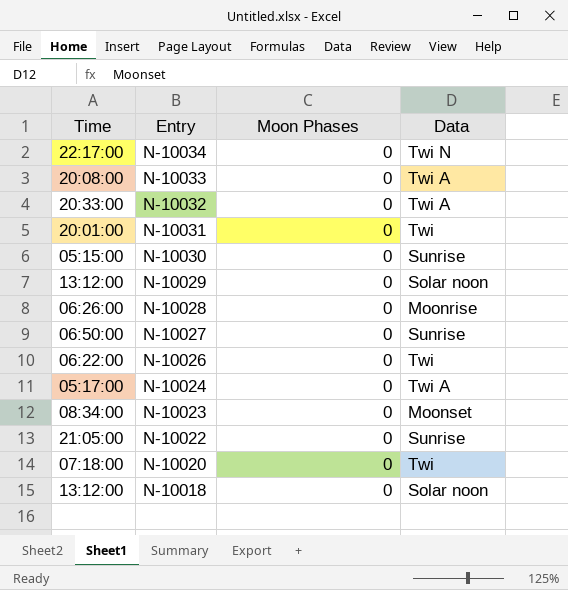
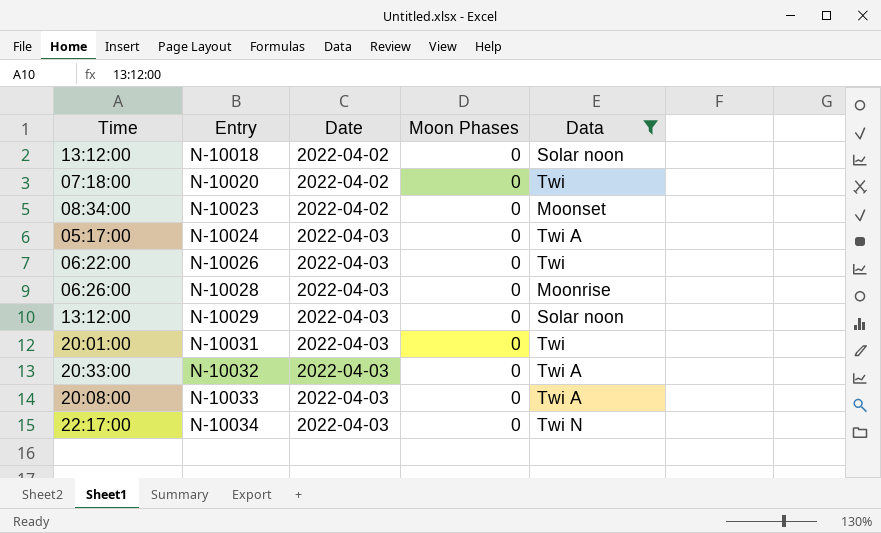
filter: none -> Data != Sunrise
row order: Entry descending -> Entry ascending
column Date | position: none -> 3

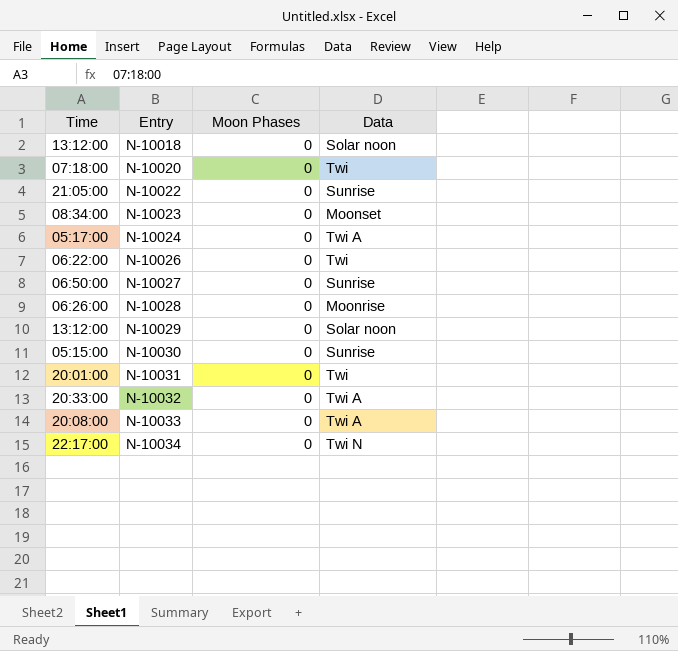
filter: Data != Sunrise -> none
column Date | position: 3 -> none

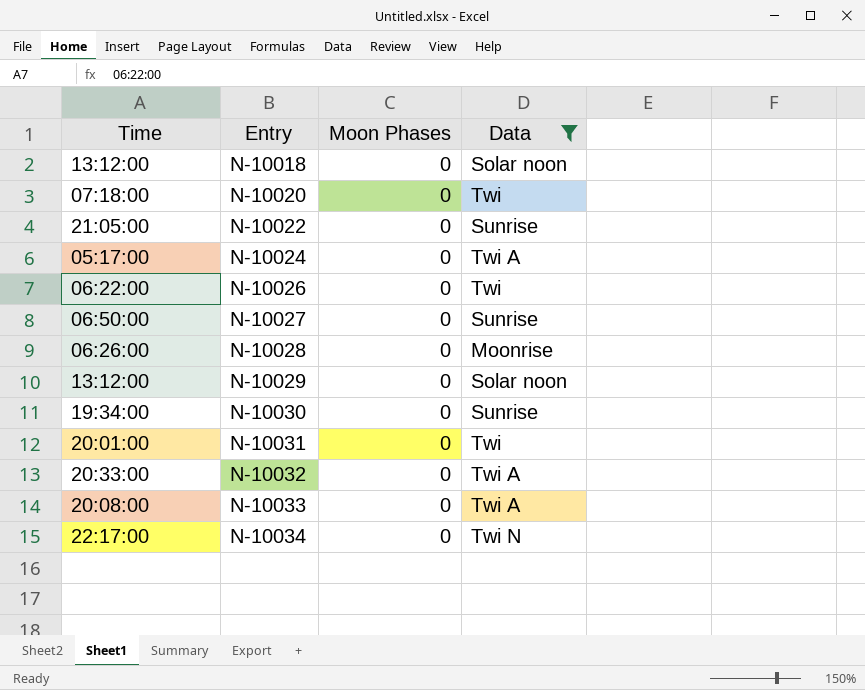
filter: none -> Data != Moonset
N-10030 | Time: 05:15:00 -> 19:34:00

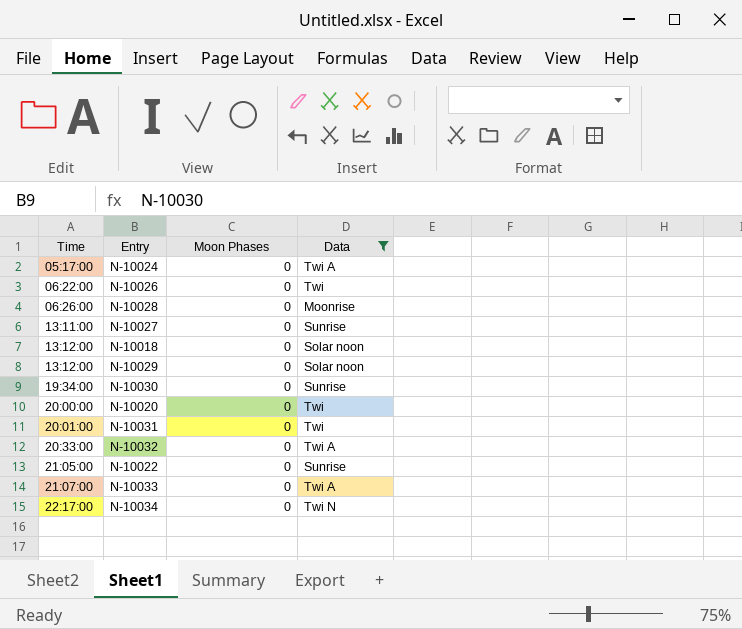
row order: Entry ascending -> Time ascending
N-10027 | Time: 06:50:00 -> 13:11:00
N-10020 | Time: 07:18:00 -> 20:00:00
N-10033 | Time: 20:08:00 -> 21:07:00

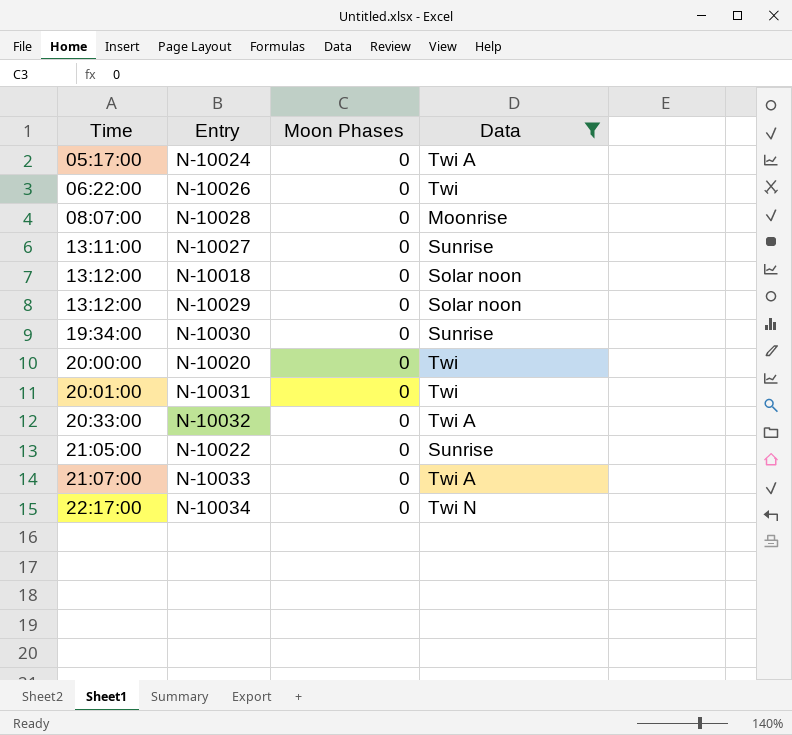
N-10028 | Time: 06:26:00 -> 08:07:00

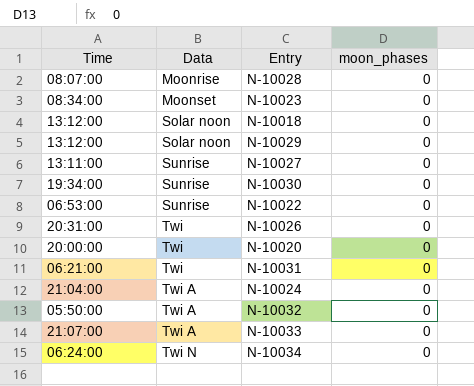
filter: Data != Moonset -> none
row order: Time ascending -> Data ascending
column Data | position: 4 -> 2
column name: Moon Phases -> moon_phases
N-10022 | Time: 21:05:00 -> 06:53:00
N-10026 | Time: 06:22:00 -> 20:31:00
N-10031 | Time: 20:01:00 -> 06:21:00
N-10024 | Time: 05:17:00 -> 21:04:00
N-10032 | Time: 20:33:00 -> 05:50:00
N-10034 | Time: 22:17:00 -> 06:24:00

